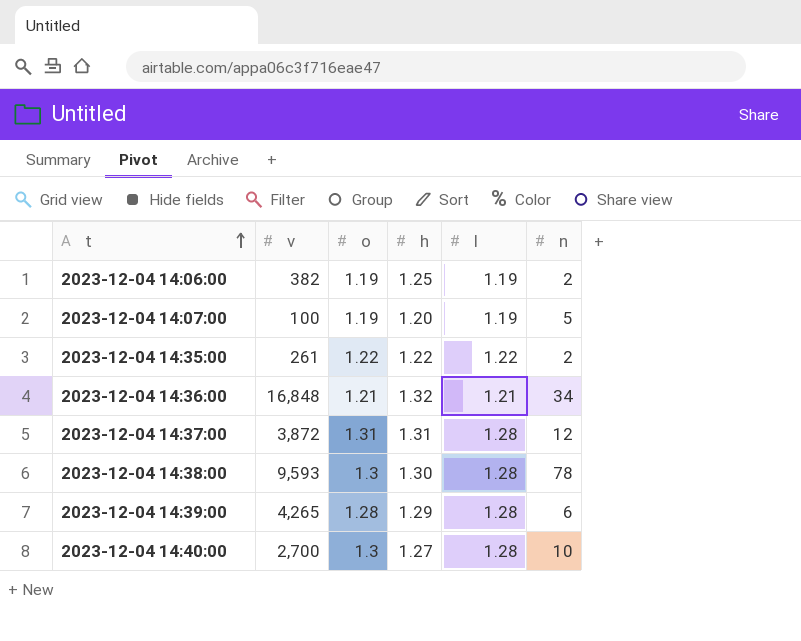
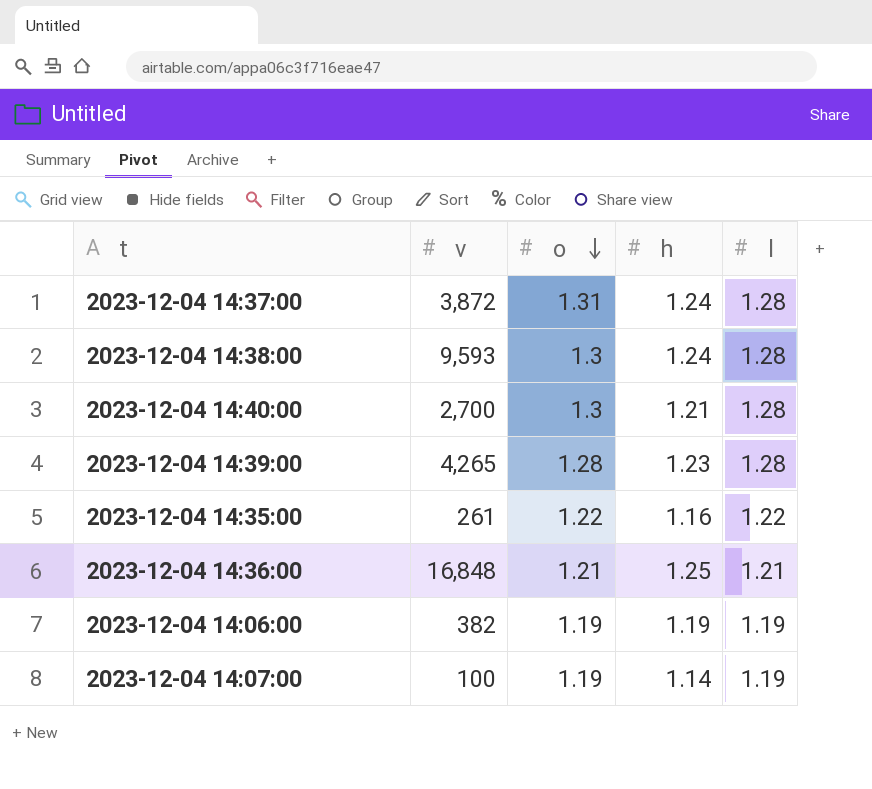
row order: t ascending -> o descending
column n | position: 6 -> none
2023-12-04 14:37:00 | h: 1.31 -> 1.24
2023-12-04 14:38:00 | h: 1.30 -> 1.24
2023-12-04 14:40:00 | h: 1.27 -> 1.21
2023-12-04 14:39:00 | h: 1.29 -> 1.23
2023-12-04 14:35:00 | h: 1.22 -> 1.16
2023-12-04 14:36:00 | h: 1.32 -> 1.25
2023-12-04 14:06:00 | h: 1.25 -> 1.19
2023-12-04 14:07:00 | h: 1.20 -> 1.14

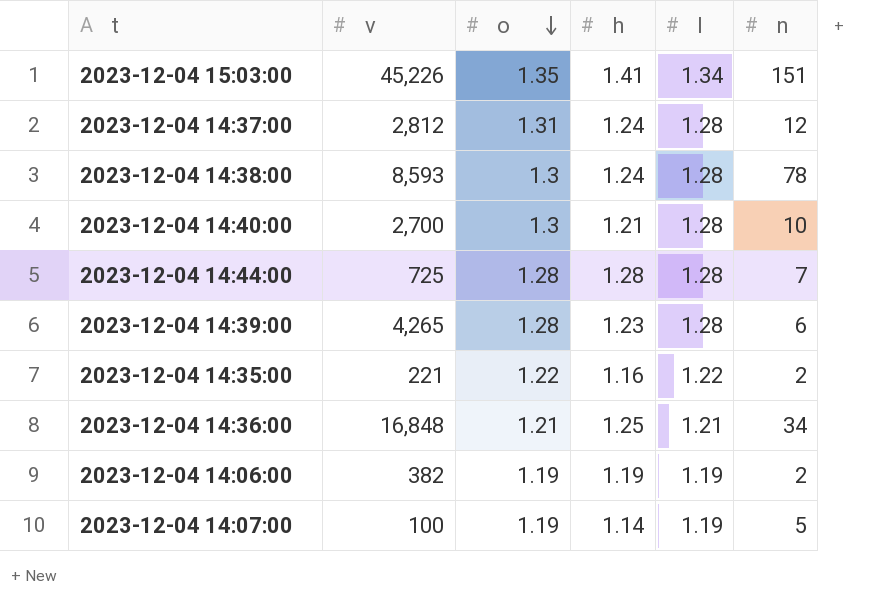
column n | position: none -> 6
row 2023-12-04 15:03:00: none -> 45,226 | 1.35 | 1.41 | 1.34 | 151
2023-12-04 14:37:00 | v: 3,872 -> 2,812
2023-12-04 14:38:00 | v: 9,593 -> 8,593
row 2023-12-04 14:44:00: none -> 725 | 1.28 | 1.28 | 1.28 | 7
2023-12-04 14:35:00 | v: 261 -> 221

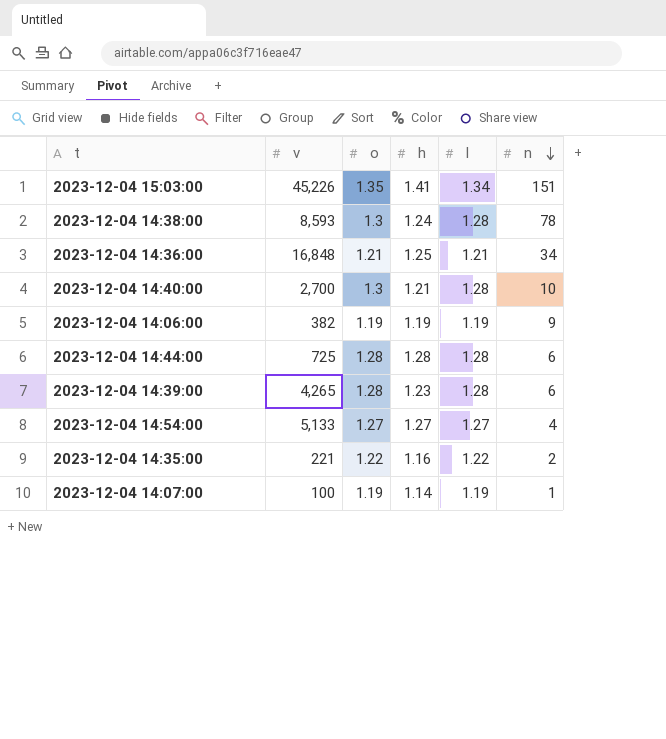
row order: o descending -> n descending
row 2023-12-04 14:37:00: 2,812 | 1.31 | 1.24 | 1.28 | 12 -> none
2023-12-04 14:06:00 | n: 2 -> 9
2023-12-04 14:44:00 | n: 7 -> 6
row 2023-12-04 14:54:00: none -> 5,133 | 1.27 | 1.27 | 1.27 | 4
2023-12-04 14:07:00 | n: 5 -> 1

